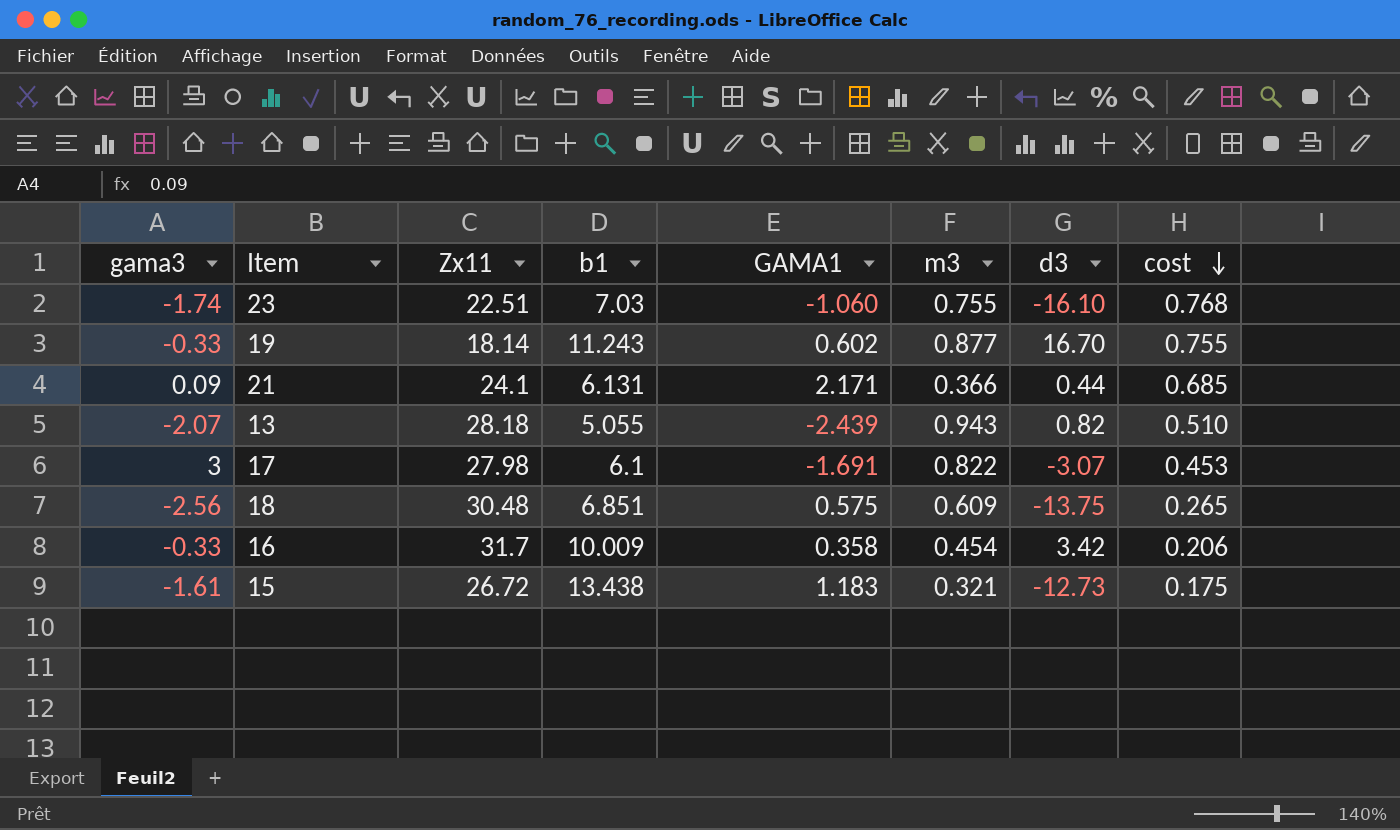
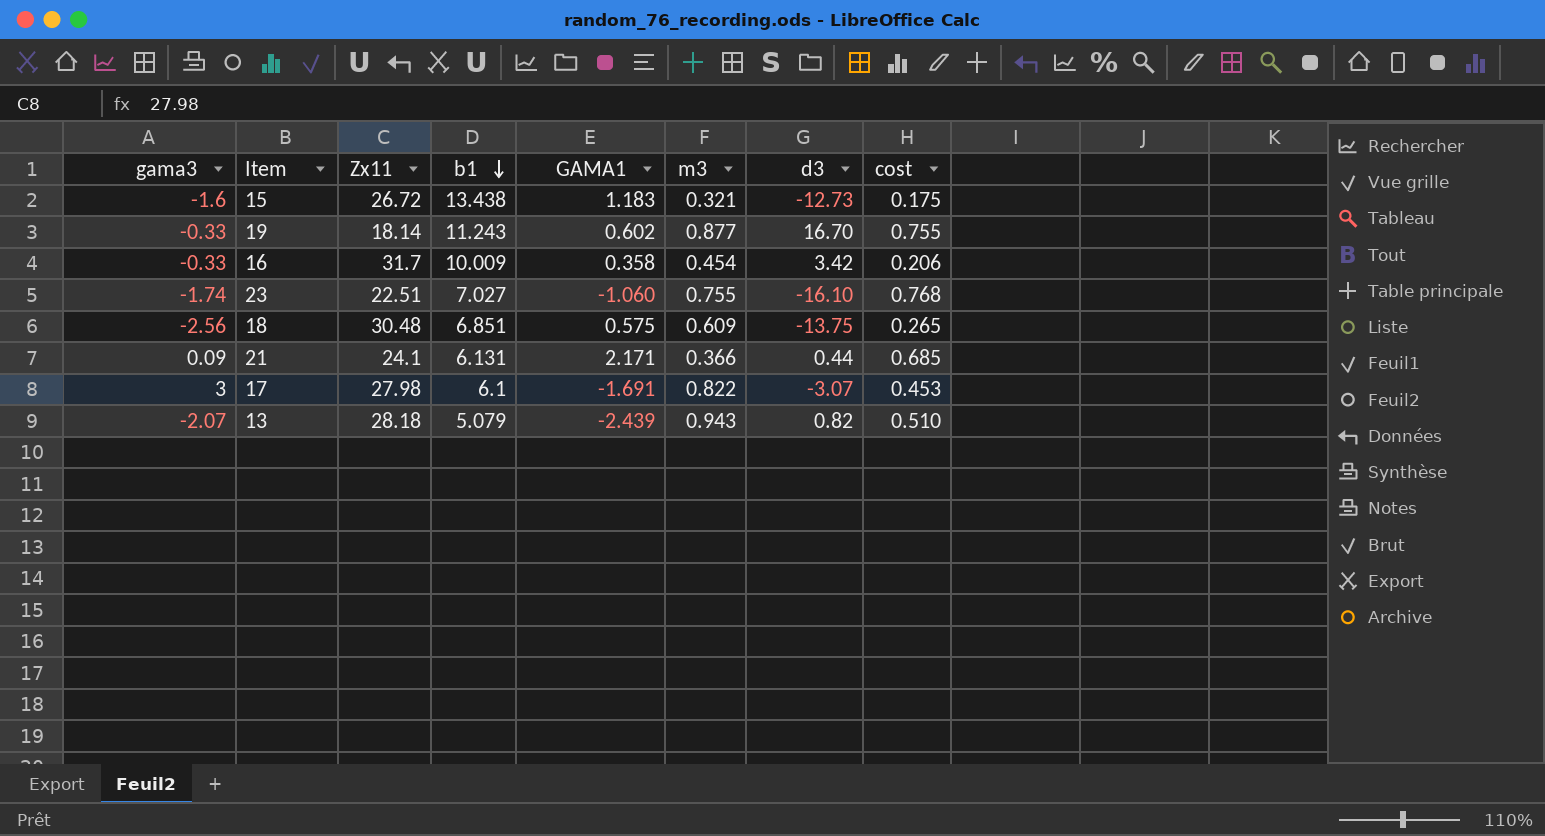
row order: cost descending -> b1 descending
15 | gama3: -1.61 -> -1.6
23 | b1: 7.03 -> 7.027
13 | b1: 5.055 -> 5.079

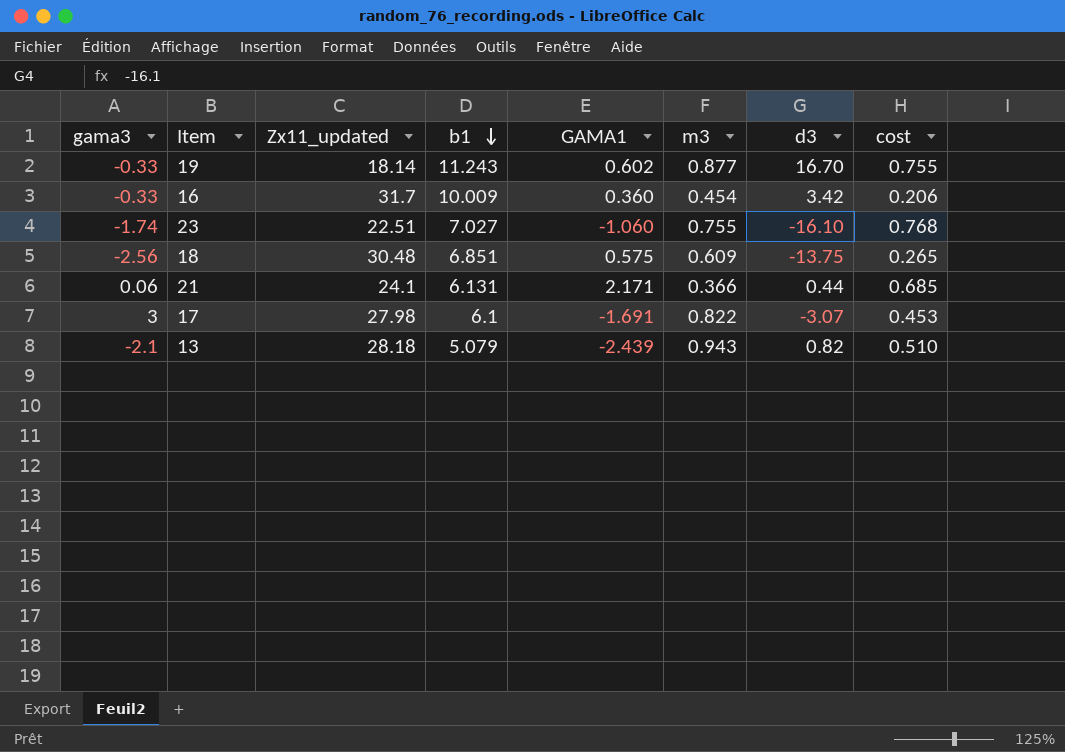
column name: Zx11 -> Zx11_updated
row 15: -1.6 | 26.72 | 13.438 | 1.183 | 0.321 | -12.73 | 0.175 -> none
16 | GAMA1: 0.358 -> 0.360
21 | gama3: 0.09 -> 0.06
13 | gama3: -2.07 -> -2.1

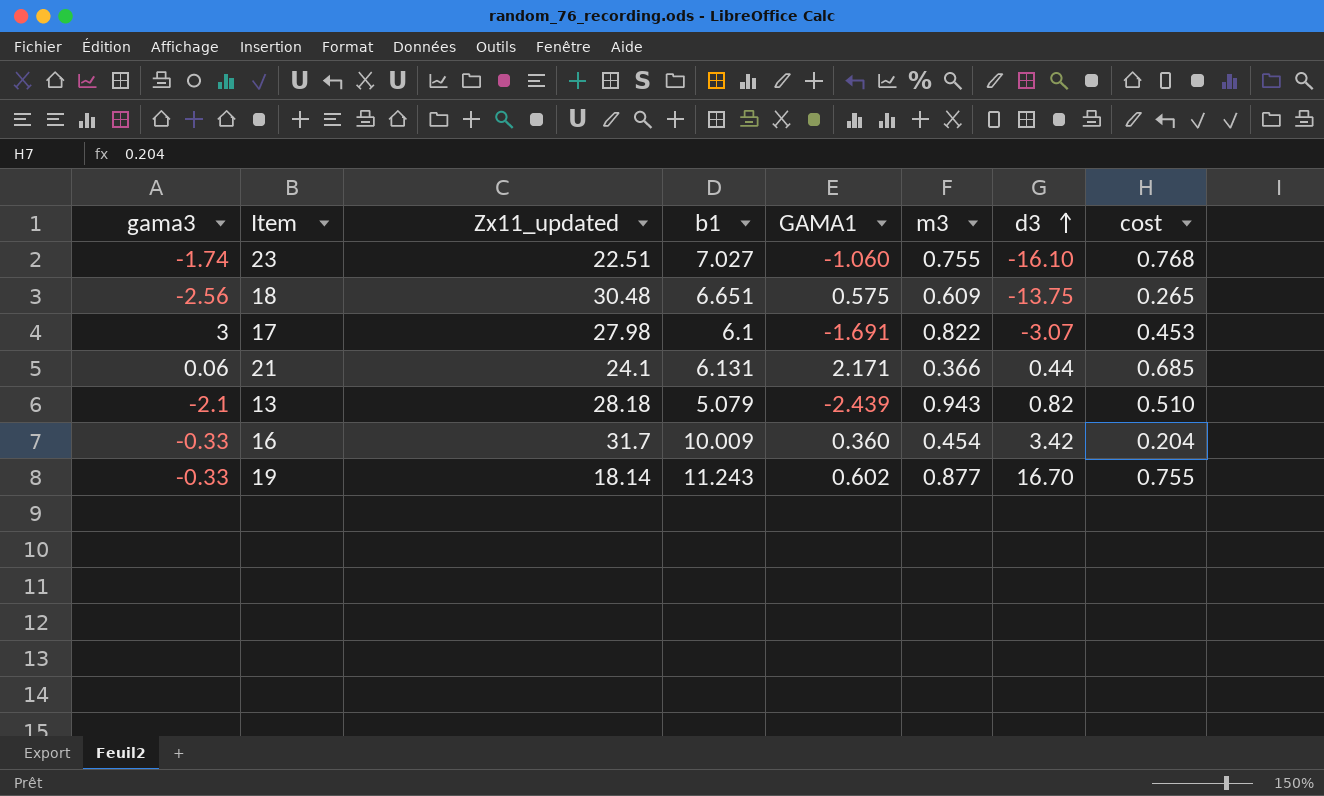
row order: b1 descending -> d3 ascending
18 | b1: 6.851 -> 6.651
16 | cost: 0.206 -> 0.204

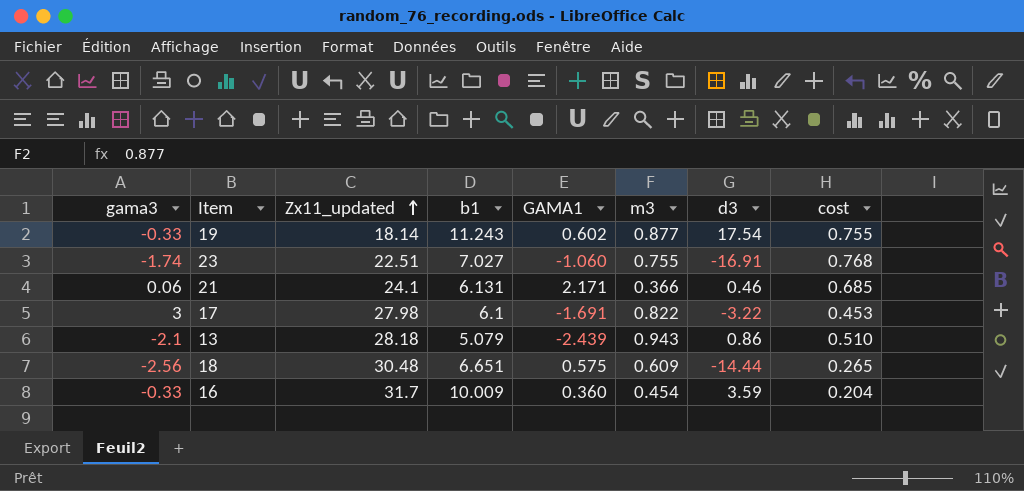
row order: d3 ascending -> Zx11_updated ascending
19 | d3: 16.70 -> 17.54
23 | d3: -16.10 -> -16.91
21 | d3: 0.44 -> 0.46
17 | d3: -3.07 -> -3.22
13 | d3: 0.82 -> 0.86
18 | d3: -13.75 -> -14.44
16 | d3: 3.42 -> 3.59

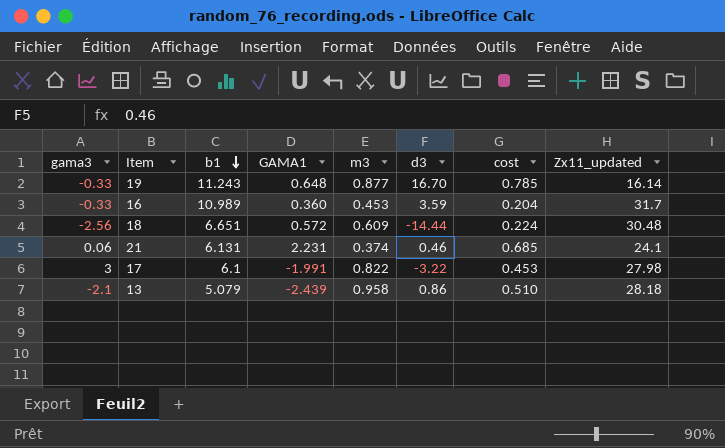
row order: Zx11_updated ascending -> b1 descending
column Zx11_updated | position: 3 -> 8
row 23: -1.74 | 22.51 | 7.027 | -1.060 | 0.755 | -16.91 | 0.768 -> none
19 | GAMA1: 0.602 -> 0.648
19 | d3: 17.54 -> 16.70
19 | cost: 0.755 -> 0.785
19 | Zx11_updated: 18.14 -> 16.14
16 | b1: 10.009 -> 10.989
16 | m3: 0.454 -> 0.453
18 | GAMA1: 0.575 -> 0.572
18 | cost: 0.265 -> 0.224
21 | GAMA1: 2.171 -> 2.231
21 | m3: 0.366 -> 0.374
17 | GAMA1: -1.691 -> -1.991
13 | m3: 0.943 -> 0.958

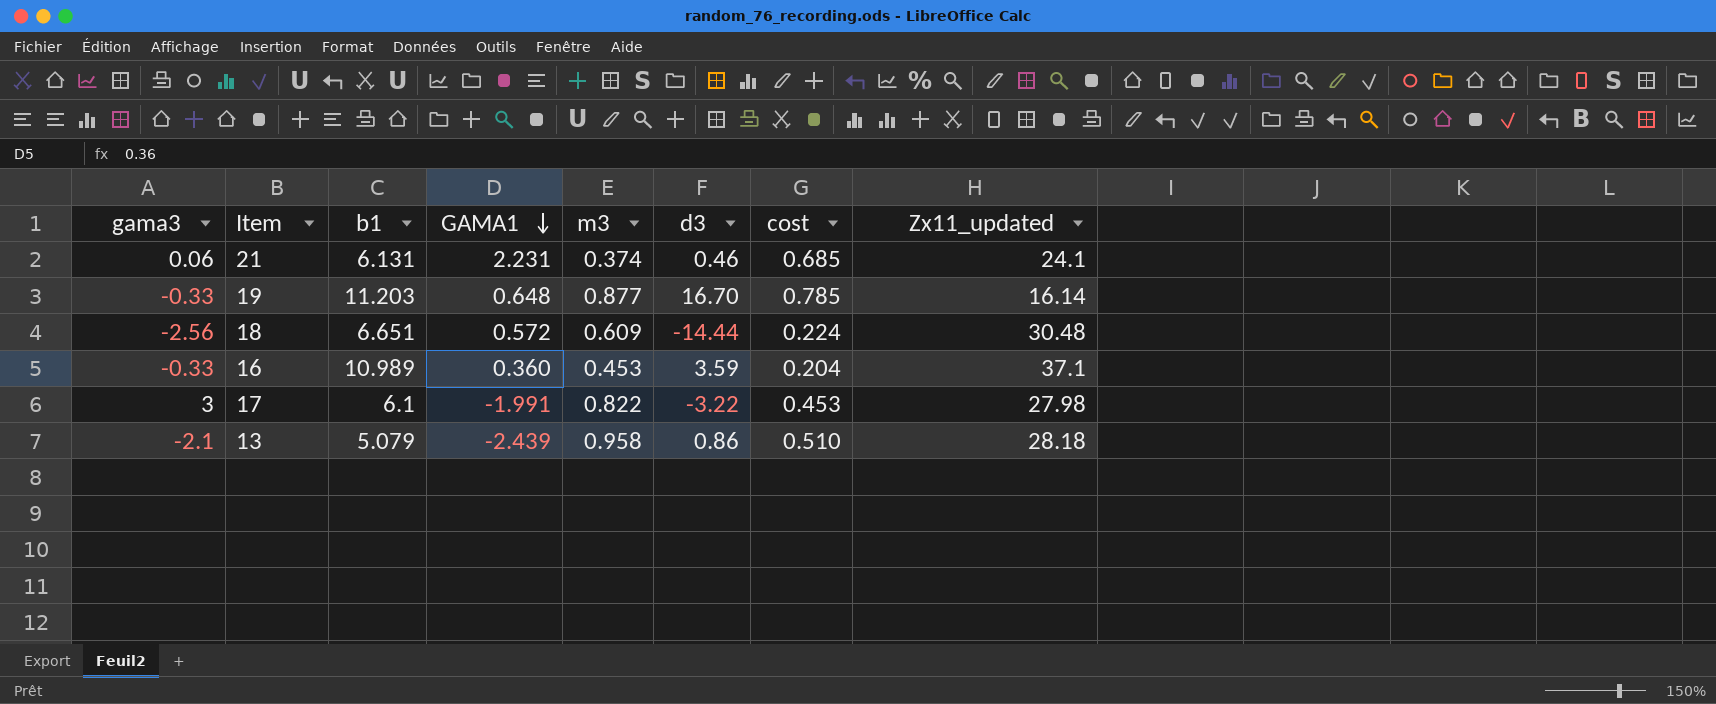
row order: b1 descending -> GAMA1 descending
19 | b1: 11.243 -> 11.203
16 | Zx11_updated: 31.7 -> 37.1

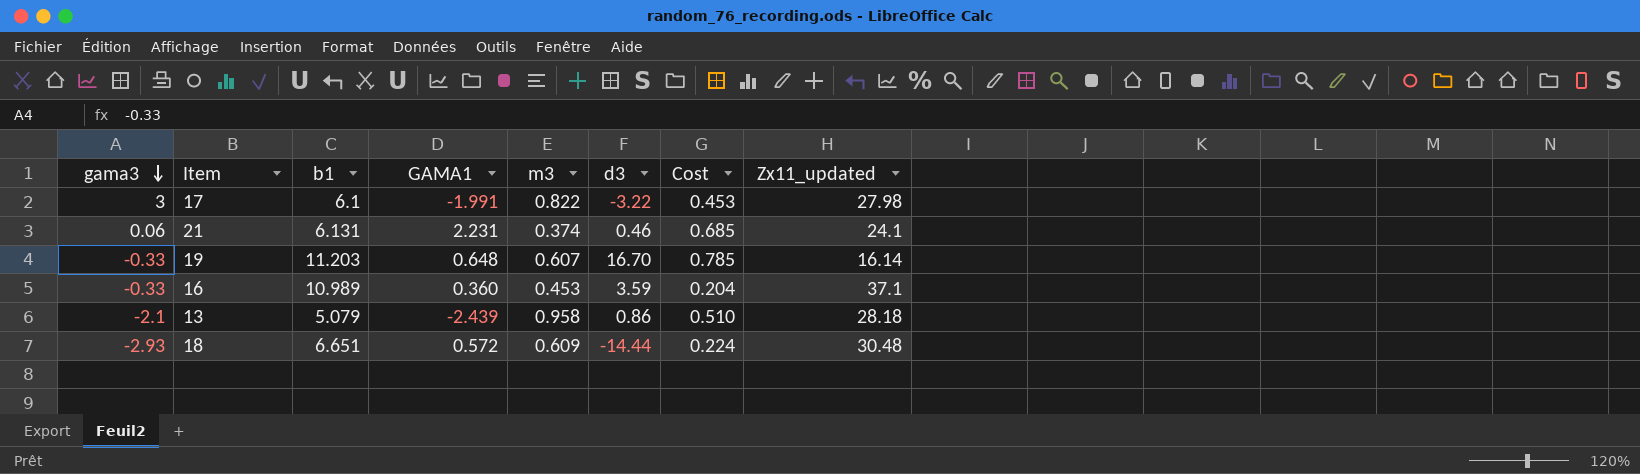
row order: GAMA1 descending -> gama3 descending
column name: cost -> Cost
19 | m3: 0.877 -> 0.607
18 | gama3: -2.56 -> -2.93

